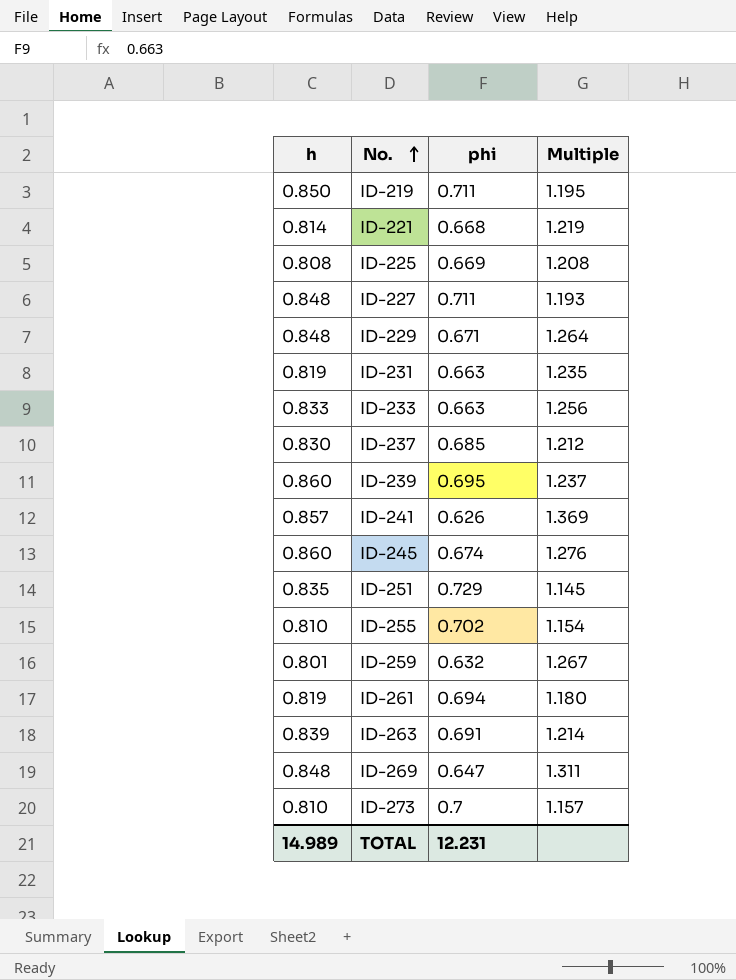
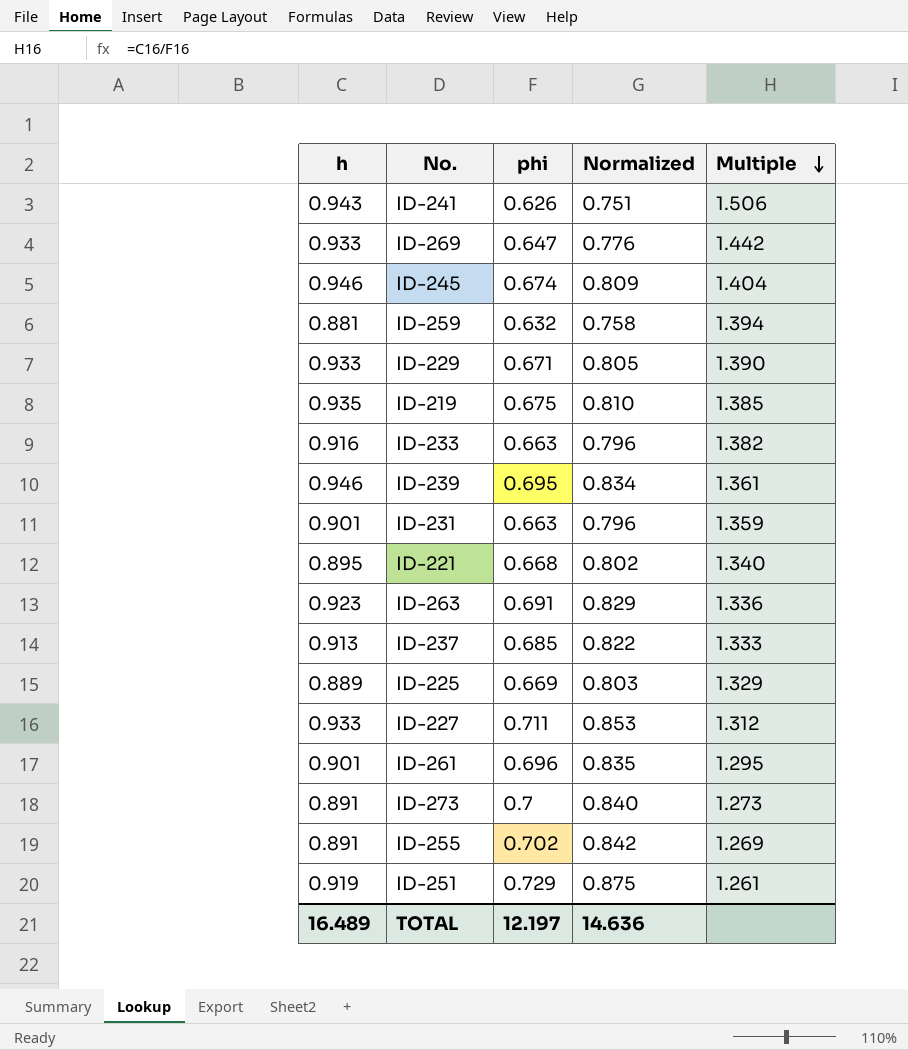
row order: No. ascending -> Multiple descending
column Normalized | formula: none -> [phi] * 1.2
ID-241 | h: 0.857 -> 0.943
ID-241 | Multiple: 1.369 -> 1.506
ID-269 | h: 0.848 -> 0.933
ID-269 | Multiple: 1.311 -> 1.442
ID-245 | h: 0.860 -> 0.946
ID-245 | Multiple: 1.276 -> 1.404
ID-259 | h: 0.801 -> 0.881
ID-259 | Multiple: 1.267 -> 1.394
ID-229 | h: 0.848 -> 0.933
ID-229 | Multiple: 1.264 -> 1.390
ID-219 | h: 0.850 -> 0.935
ID-219 | phi: 0.711 -> 0.675
ID-219 | Multiple: 1.195 -> 1.385
ID-233 | h: 0.833 -> 0.916
ID-233 | Multiple: 1.256 -> 1.382
ID-239 | h: 0.860 -> 0.946
ID-239 | Multiple: 1.237 -> 1.361
ID-231 | h: 0.819 -> 0.901
ID-231 | Multiple: 1.235 -> 1.359
ID-221 | h: 0.814 -> 0.895
ID-221 | Multiple: 1.219 -> 1.340
ID-263 | h: 0.839 -> 0.923
ID-263 | Multiple: 1.214 -> 1.336
ID-237 | h: 0.830 -> 0.913
ID-237 | Multiple: 1.212 -> 1.333
ID-225 | h: 0.808 -> 0.889
ID-225 | Multiple: 1.208 -> 1.329
ID-227 | h: 0.848 -> 0.933
ID-227 | Multiple: 1.193 -> 1.312
ID-261 | h: 0.819 -> 0.901
ID-261 | phi: 0.694 -> 0.696
ID-261 | Multiple: 1.180 -> 1.295
ID-273 | h: 0.810 -> 0.891
ID-273 | Multiple: 1.157 -> 1.273
ID-255 | h: 0.810 -> 0.891
ID-255 | Multiple: 1.154 -> 1.269
ID-251 | h: 0.835 -> 0.919
ID-251 | Multiple: 1.145 -> 1.261
TOTAL | h: 14.989 -> 16.489
TOTAL | phi: 12.231 -> 12.197

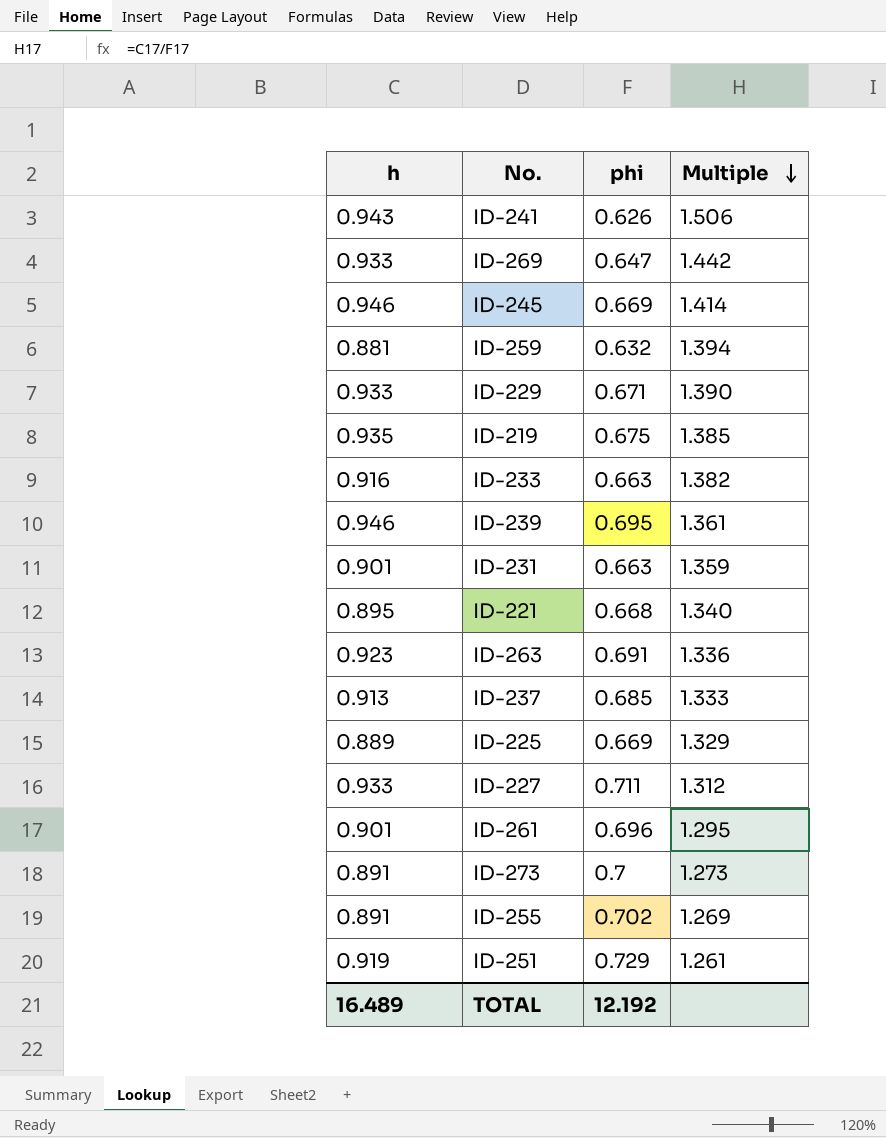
column Normalized | formula: [phi] * 1.2 -> none
ID-245 | phi: 0.674 -> 0.669
ID-245 | Multiple: 1.404 -> 1.414
TOTAL | phi: 12.197 -> 12.192

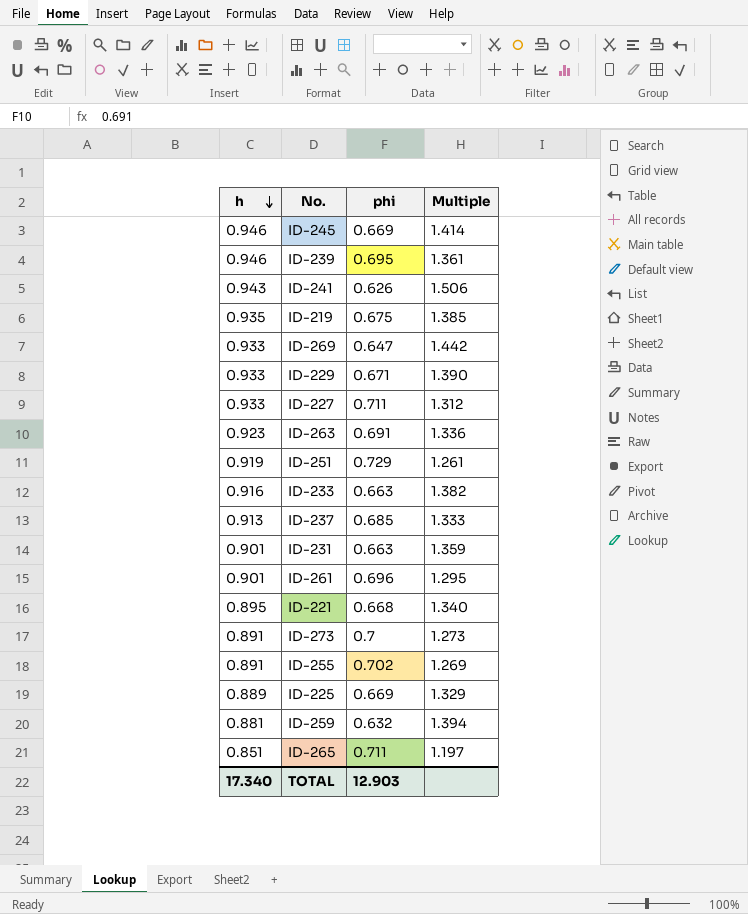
row order: Multiple descending -> h descending
row ID-265: none -> 0.851 | 0.711 | 1.197
TOTAL | h: 16.489 -> 17.340
TOTAL | phi: 12.192 -> 12.903

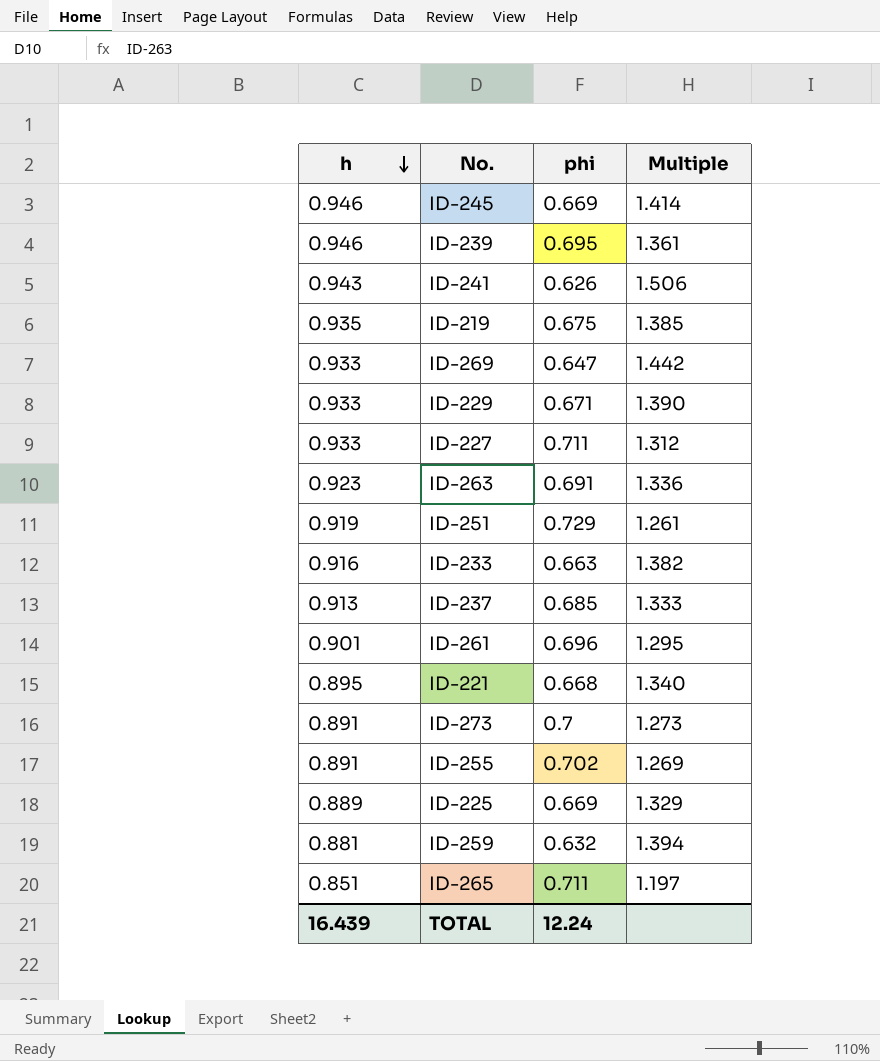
row ID-231: 0.901 | 0.663 | 1.359 -> none
TOTAL | h: 17.340 -> 16.439
TOTAL | phi: 12.903 -> 12.24

